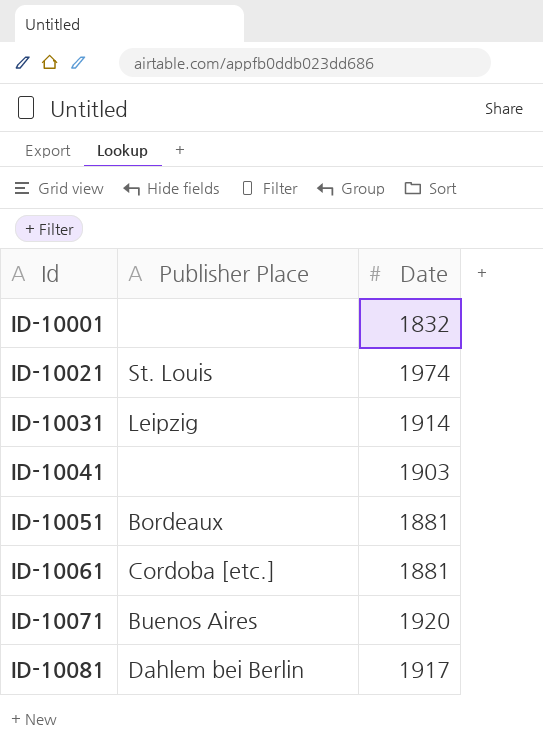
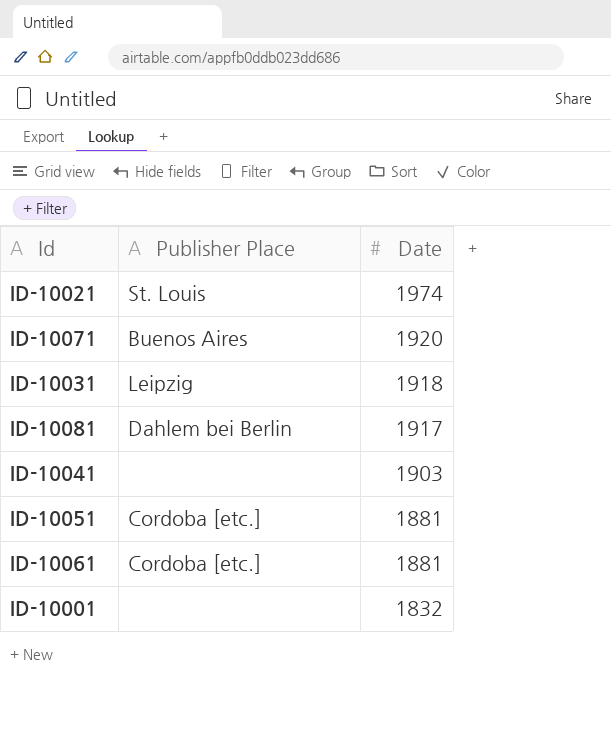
row order: Id ascending -> Date descending
ID-10031 | Date: 1914 -> 1918
ID-10051 | Publisher Place: Bordeaux -> Cordoba [etc.]

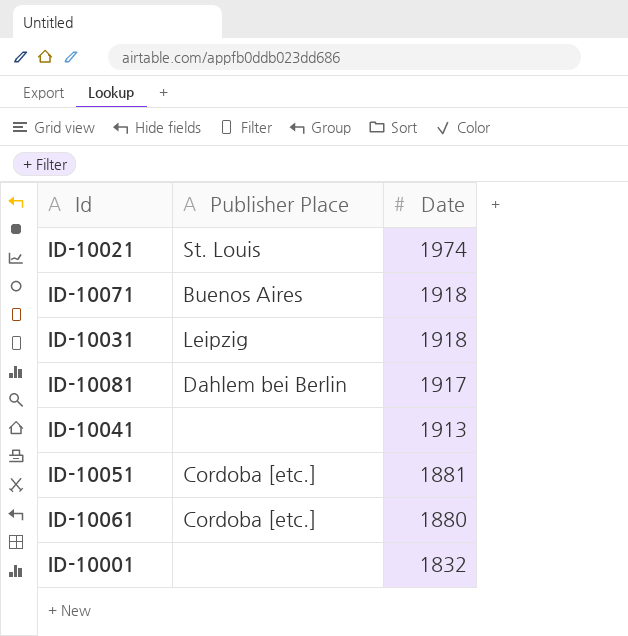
ID-10071 | Date: 1920 -> 1918
ID-10041 | Date: 1903 -> 1913
ID-10061 | Date: 1881 -> 1880

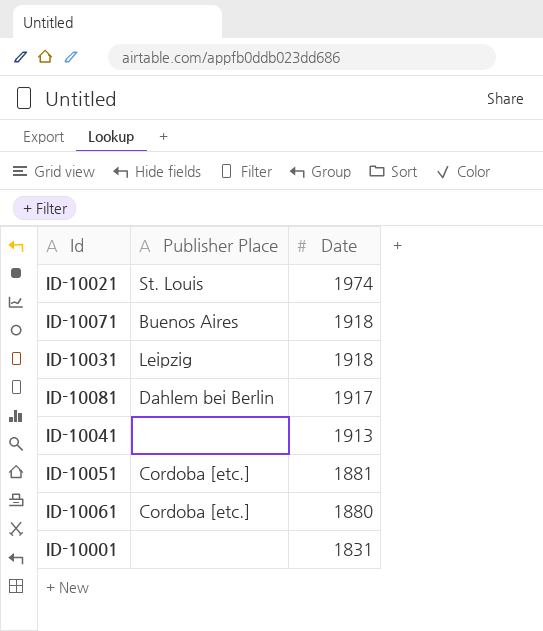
ID-10001 | Date: 1832 -> 1831

